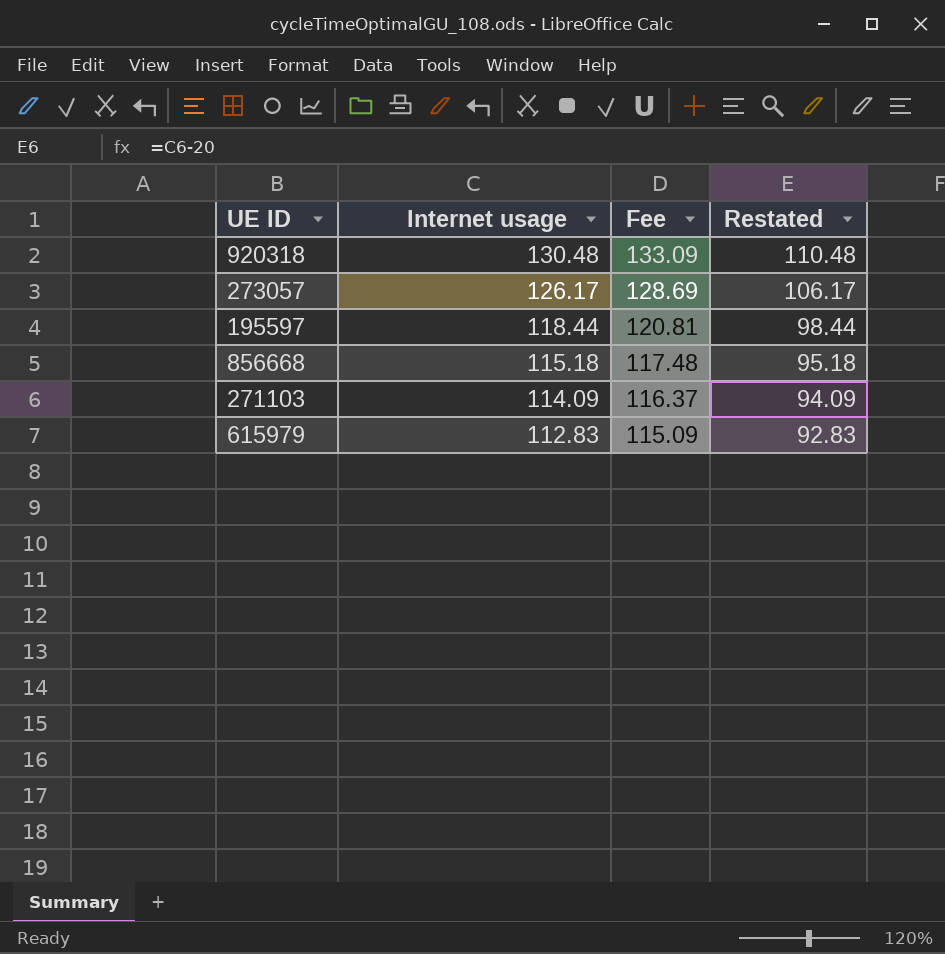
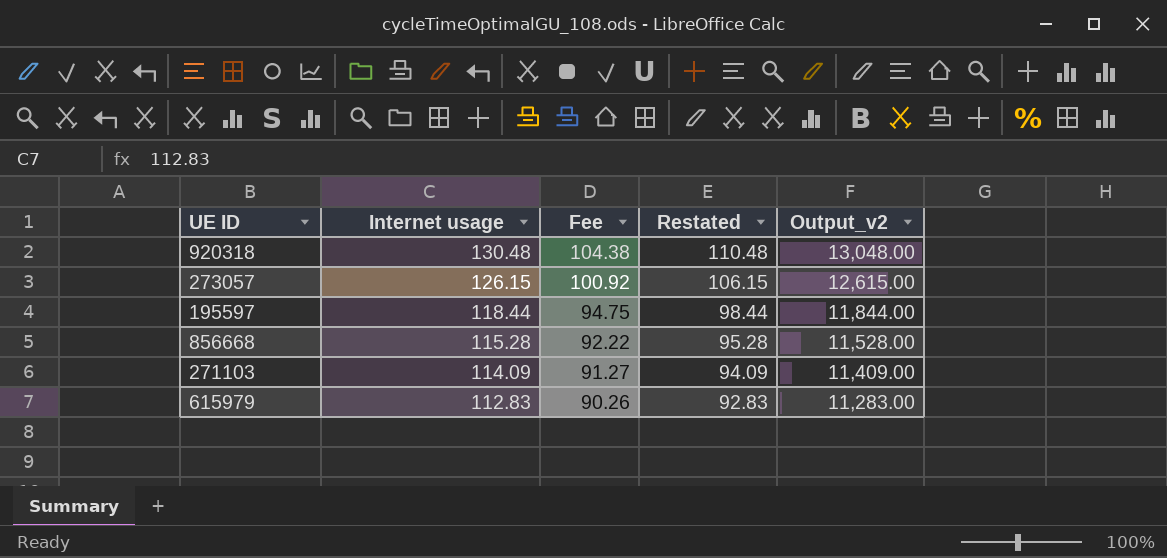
column Fee | formula: [Internet usage] * 1.02 -> [Internet usage] * 0.8
column Output_v2 | formula: none -> [Internet usage] * 100
273057 | Internet usage: 126.17 -> 126.15
273057 | Restated: 106.17 -> 106.15
856668 | Internet usage: 115.18 -> 115.28
856668 | Restated: 95.18 -> 95.28

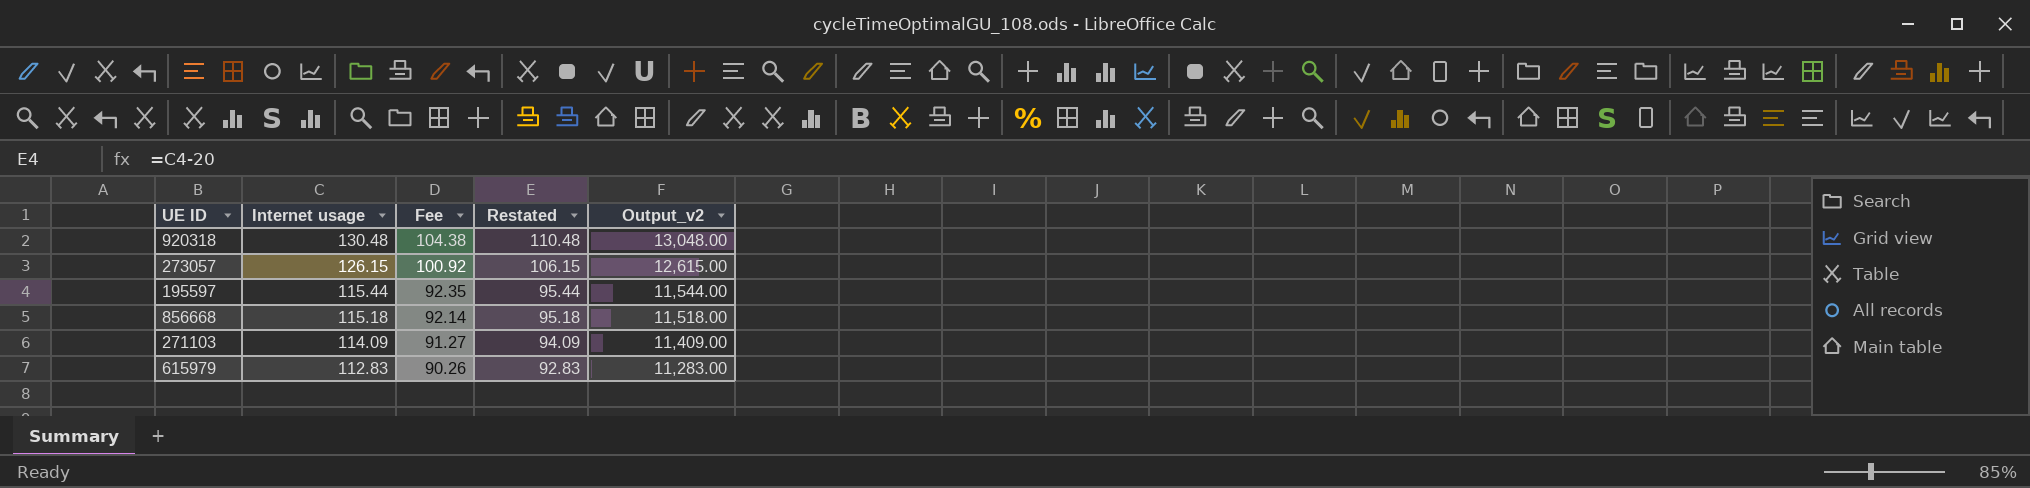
195597 | Internet usage: 118.44 -> 115.44
195597 | Fee: 94.75 -> 92.35
195597 | Restated: 98.44 -> 95.44
195597 | Output_v2: 11,844.00 -> 11,544.00
856668 | Internet usage: 115.28 -> 115.18
856668 | Fee: 92.22 -> 92.14
856668 | Restated: 95.28 -> 95.18
856668 | Output_v2: 11,528.00 -> 11,518.00

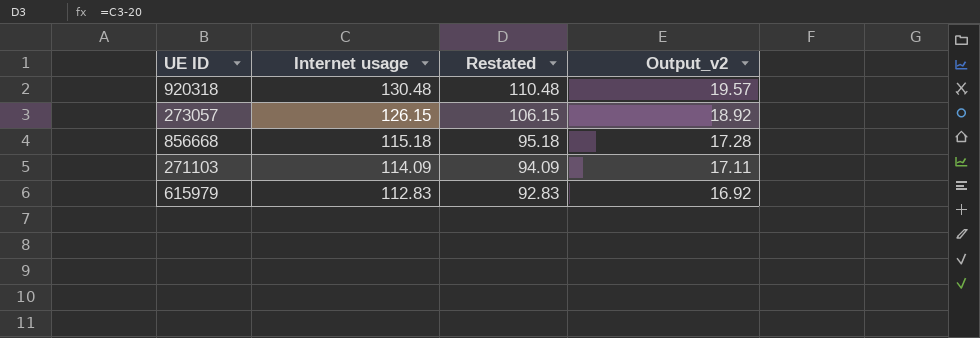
column Fee | formula: [Internet usage] * 0.8 -> none
column Output_v2 | formula: [Internet usage] * 100 -> [Internet usage] * 0.15
row 195597: 115.44 | 92.35 | 95.44 | 11,544.00 -> none

